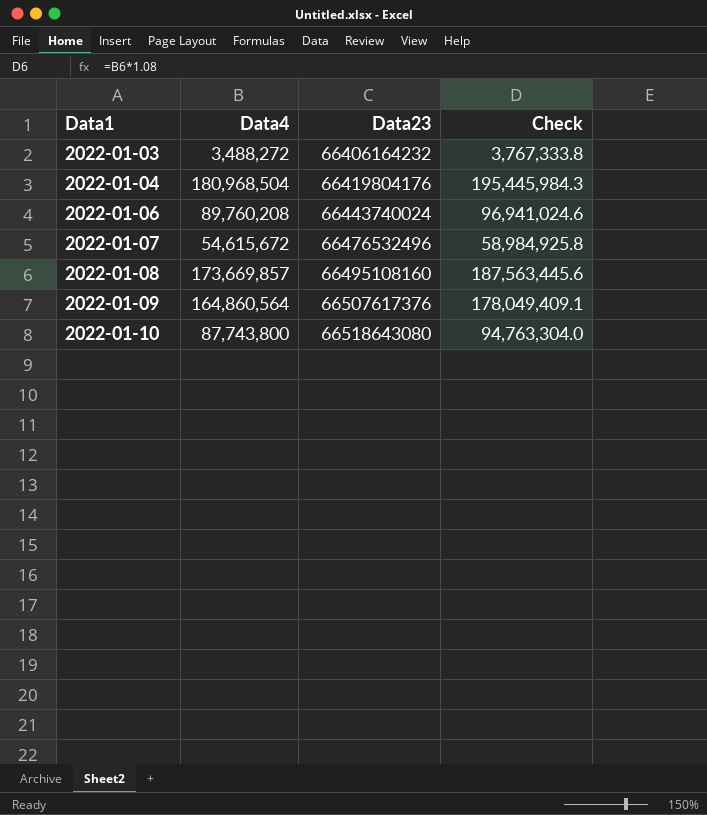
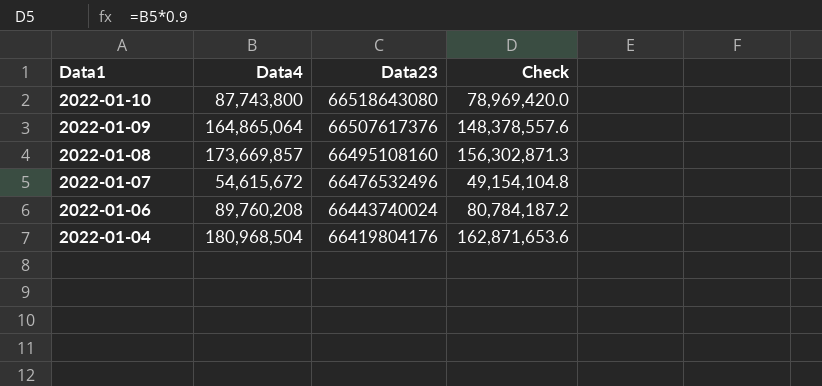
row order: Data1 ascending -> Data1 descending
column Check | formula: [Data4] * 1.08 -> [Data4] * 0.9
row 2022-01-03: 3,488,272 | 66406164232 | 3,767,333.8 -> none
2022-01-09 | Data4: 164,860,564 -> 164,865,064

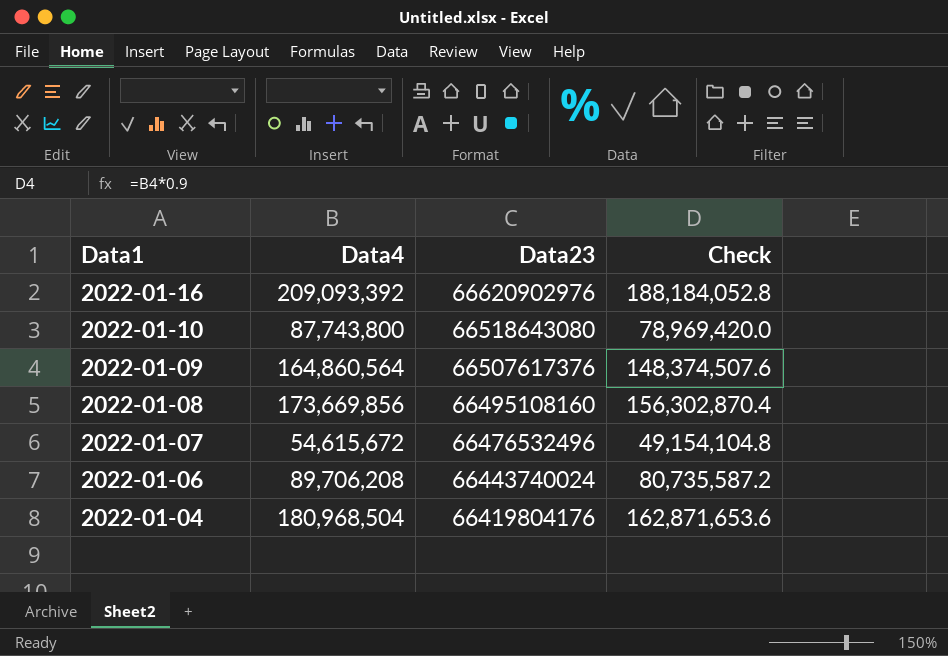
row 2022-01-16: none -> 209,093,392 | 66620902976 | 188,184,052.8
2022-01-09 | Data4: 164,865,064 -> 164,860,564
2022-01-09 | Check: 148,378,557.6 -> 148,374,507.6
2022-01-08 | Data4: 173,669,857 -> 173,669,856
2022-01-08 | Check: 156,302,871.3 -> 156,302,870.4
2022-01-06 | Data4: 89,760,208 -> 89,706,208
2022-01-06 | Check: 80,784,187.2 -> 80,735,587.2

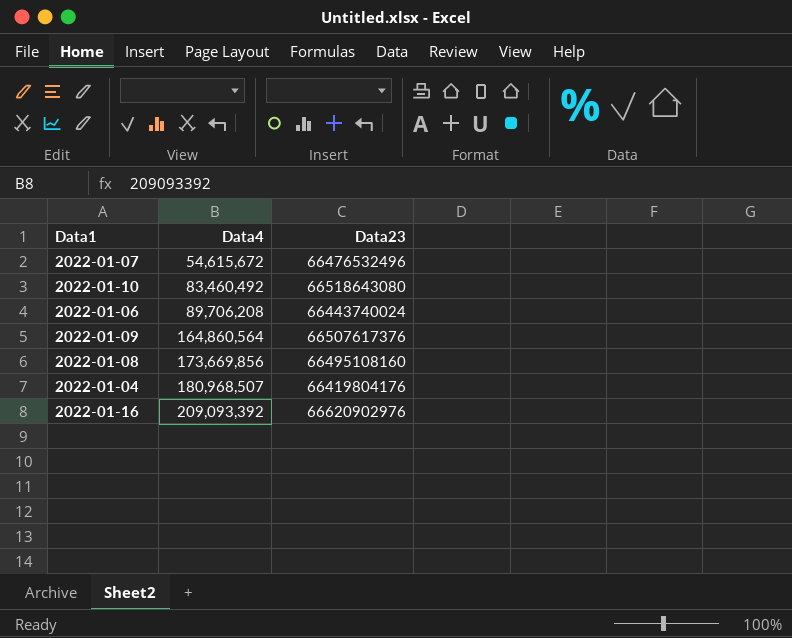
row order: Data1 descending -> Data4 ascending
column Check | formula: [Data4] * 0.9 -> none
2022-01-10 | Data4: 87,743,800 -> 83,460,492
2022-01-04 | Data4: 180,968,504 -> 180,968,507

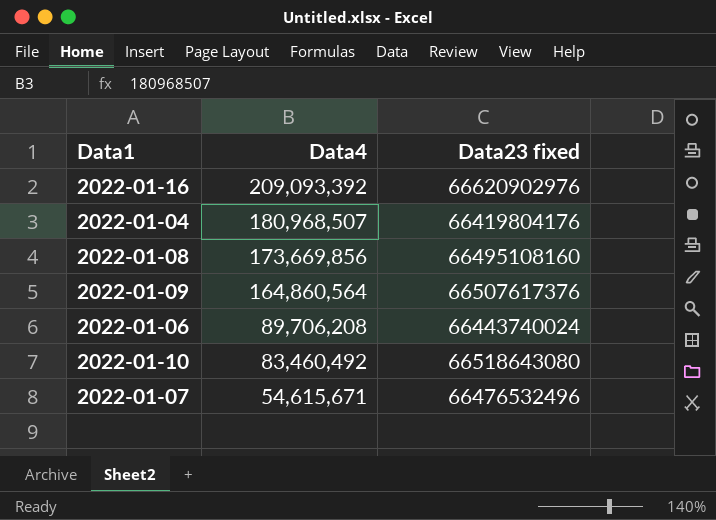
row order: Data4 ascending -> Data4 descending
column name: Data23 -> Data23 fixed
2022-01-07 | Data4: 54,615,672 -> 54,615,671

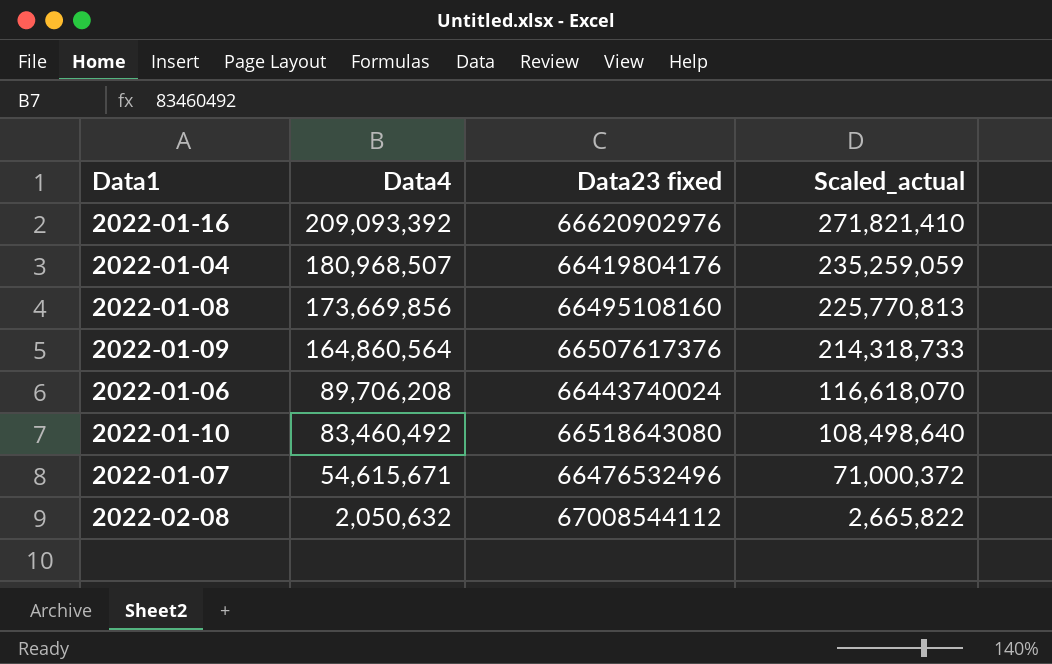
column Scaled_actual | formula: none -> [Data4] * 1.3
row 2022-02-08: none -> 2,050,632 | 67008544112 | 2,665,822

